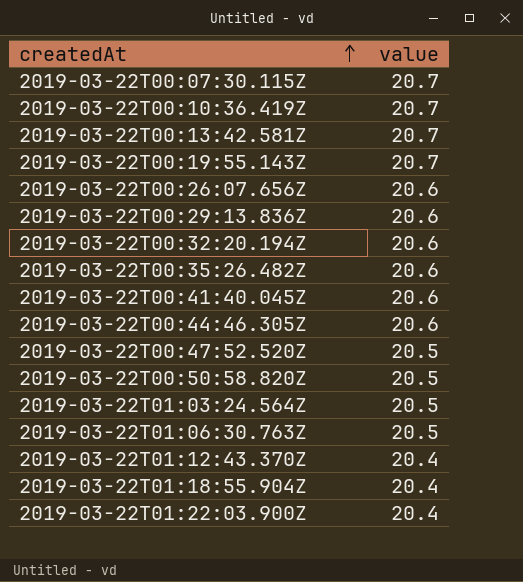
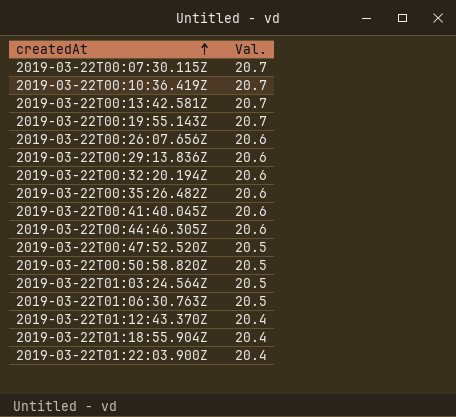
column name: value -> Val.

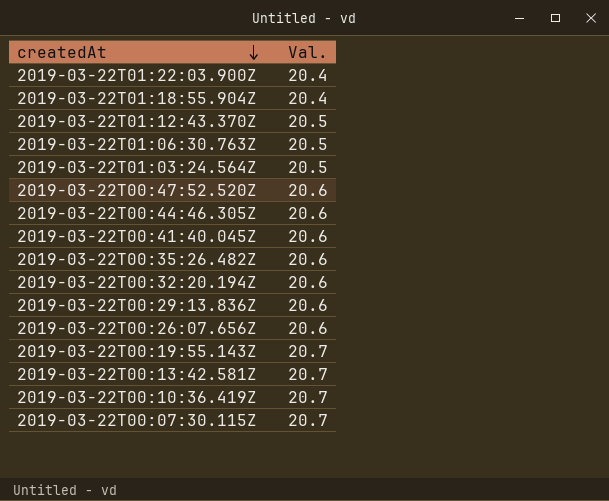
row order: createdAt ascending -> createdAt descending
row 2019-03-22T00:50:58.820Z: 20.5 -> none
2019-03-22T01:12:43.370Z | Val.: 20.4 -> 20.5
2019-03-22T00:47:52.520Z | Val.: 20.5 -> 20.6

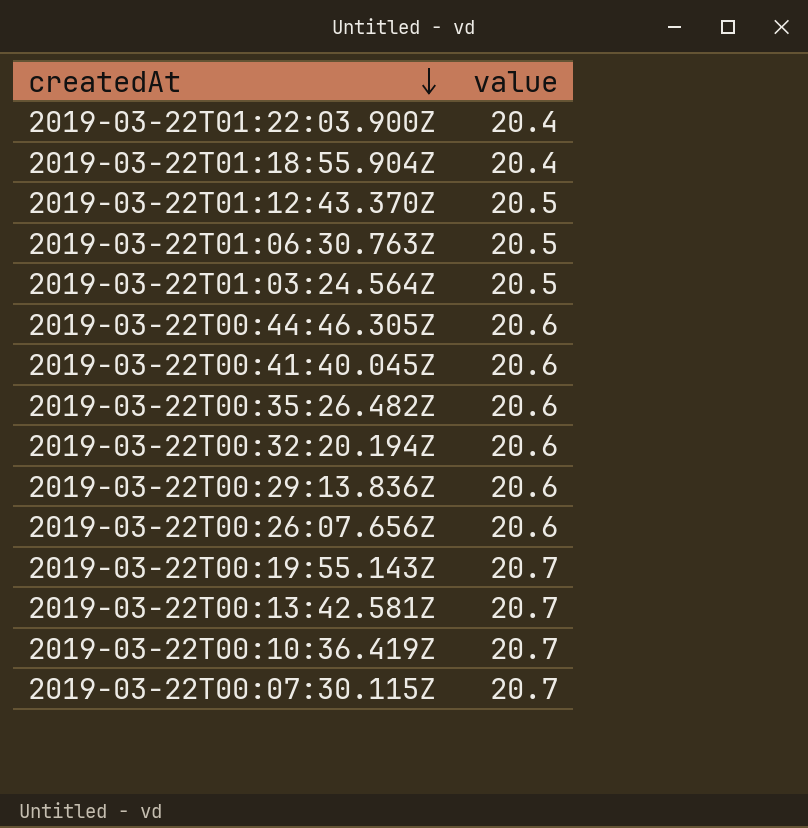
column name: Val. -> value
row 2019-03-22T00:47:52.520Z: 20.6 -> none

